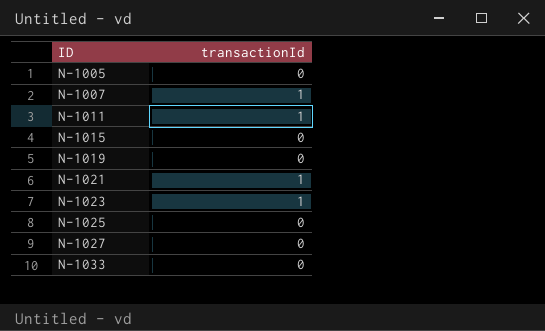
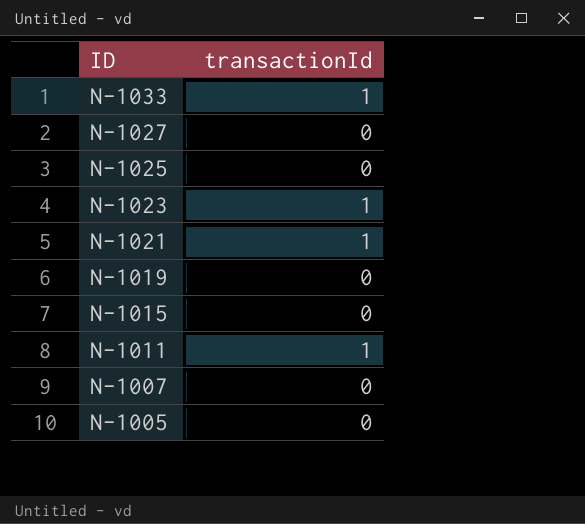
row order: ID ascending -> ID descending
N-1033 | transactionId: 0 -> 1
N-1007 | transactionId: 1 -> 0

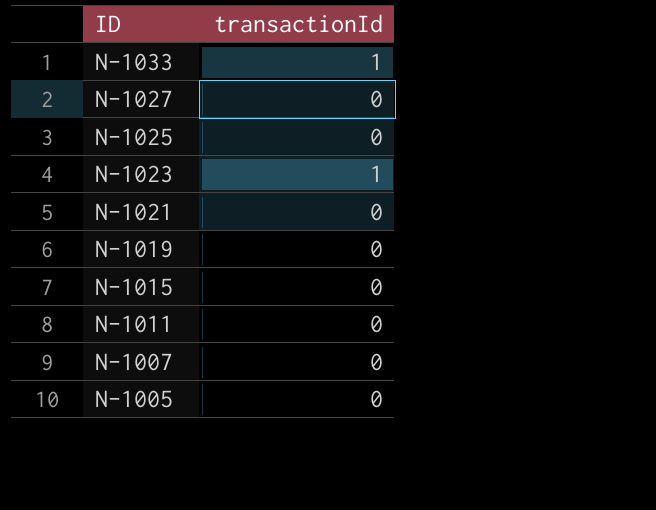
N-1021 | transactionId: 1 -> 0
N-1011 | transactionId: 1 -> 0

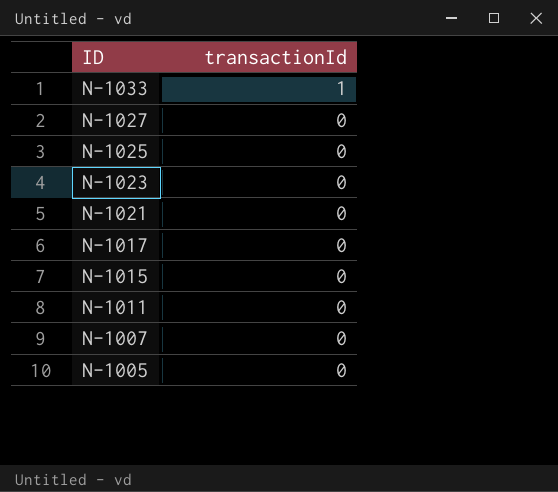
row N-1019: 0 -> none
N-1023 | transactionId: 1 -> 0
row N-1017: none -> 0

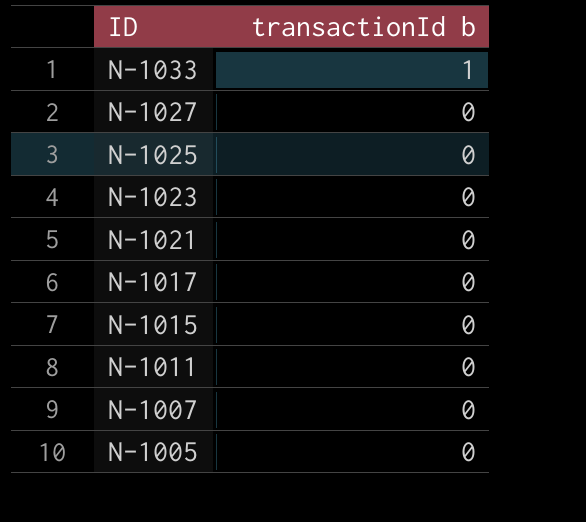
column name: transactionId -> transactionId b

